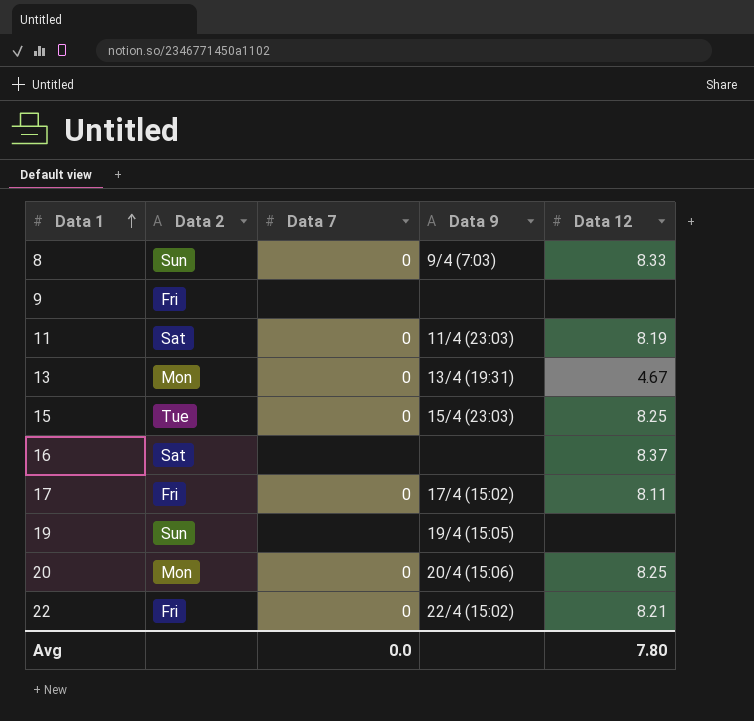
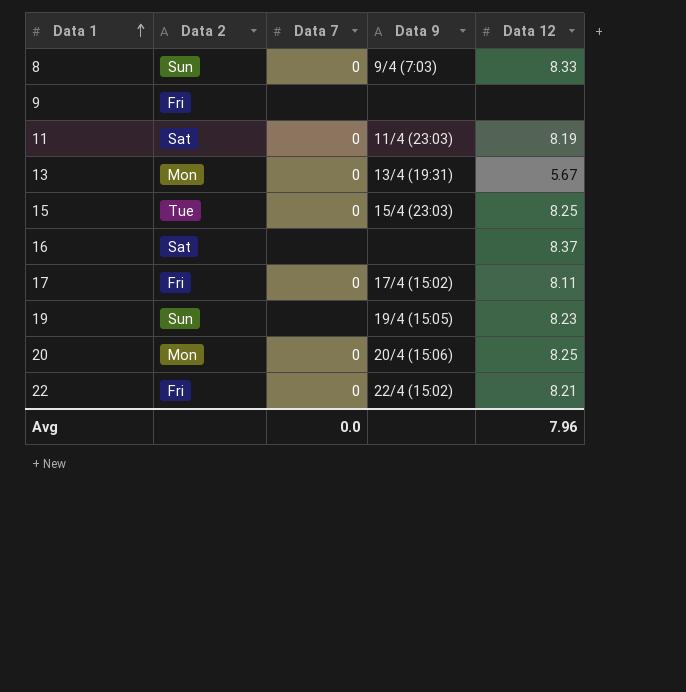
13 | Data 12: 4.67 -> 5.67
19 | Data 12: none -> 8.23
Avg | Data 12: 7.80 -> 7.96

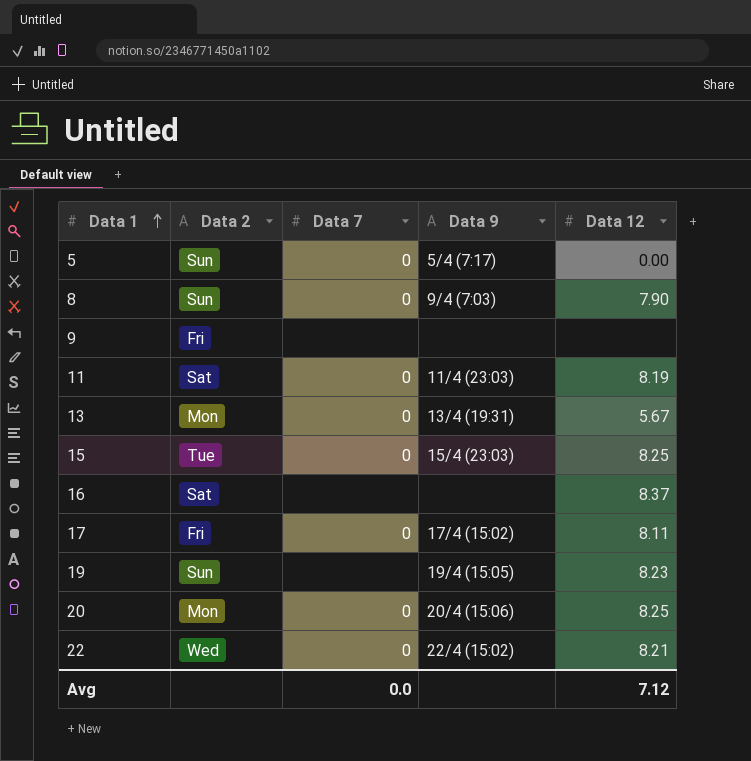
row 5: none -> Sun | 0 | 5/4 (7:17) | 0.00
8 | Data 12: 8.33 -> 7.90
22 | Data 2: Fri -> Wed
Avg | Data 12: 7.96 -> 7.12

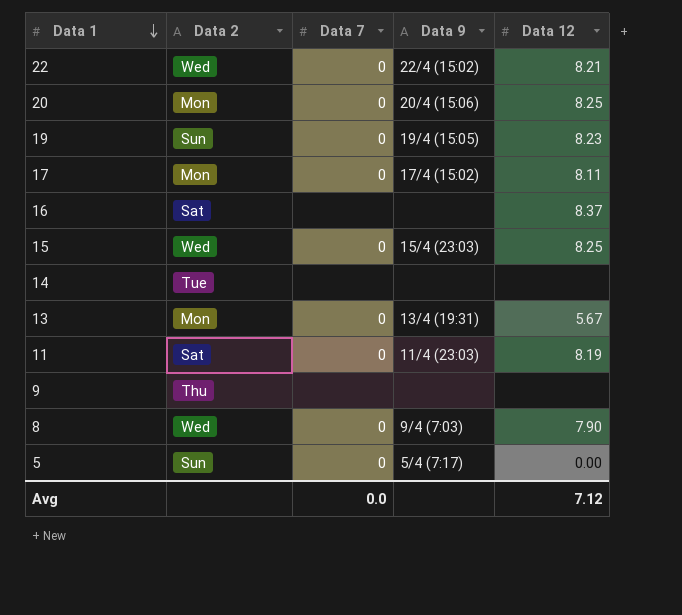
row order: Data 1 ascending -> Data 1 descending
19 | Data 7: none -> 0
17 | Data 2: Fri -> Mon
15 | Data 2: Tue -> Wed
row 14: none -> Tue | none | none | none
9 | Data 2: Fri -> Thu
8 | Data 2: Sun -> Wed

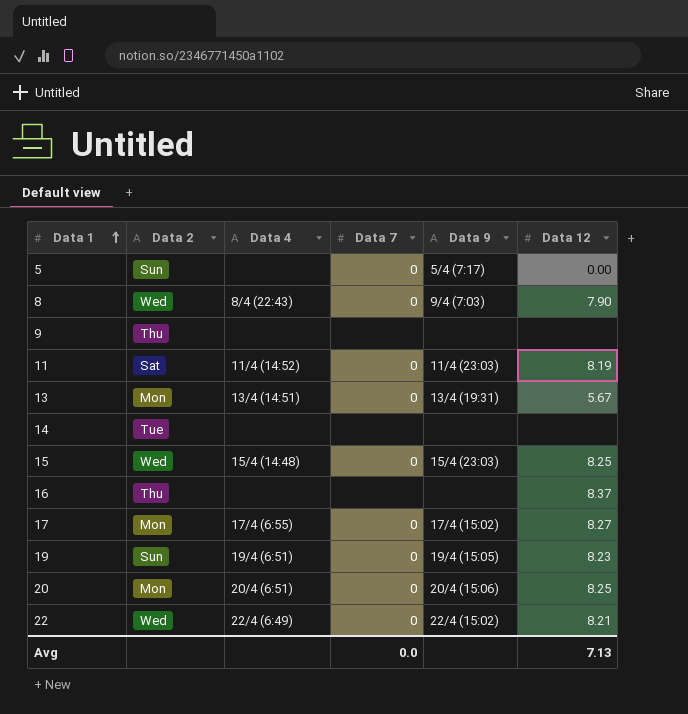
row order: Data 1 descending -> Data 1 ascending
column Data 4 | position: none -> 3
16 | Data 2: Sat -> Thu
17 | Data 12: 8.11 -> 8.27
Avg | Data 12: 7.12 -> 7.13

